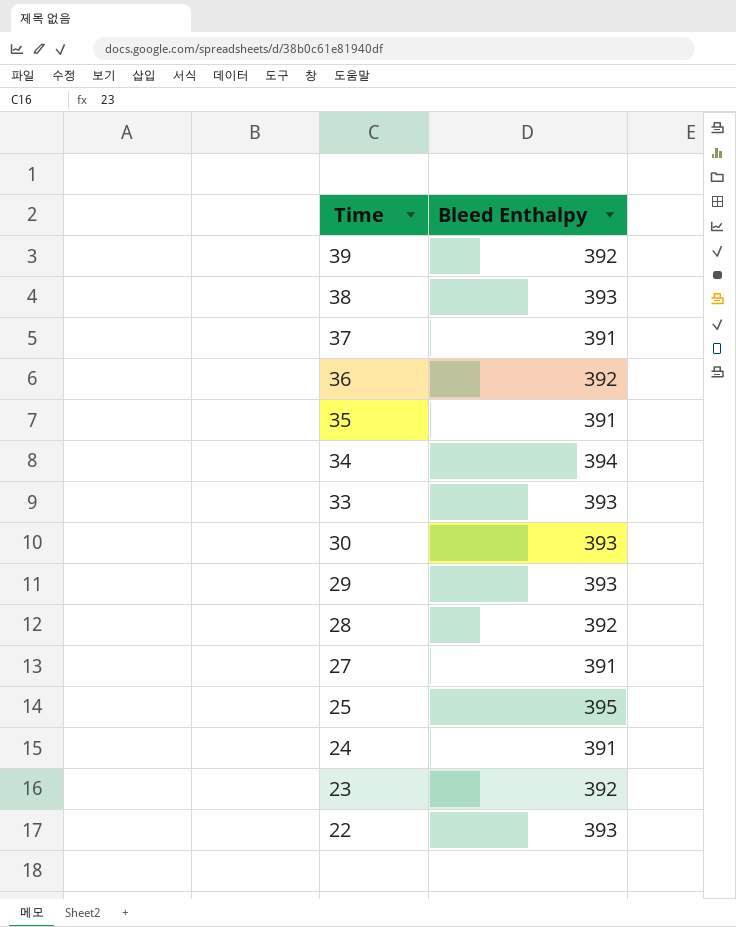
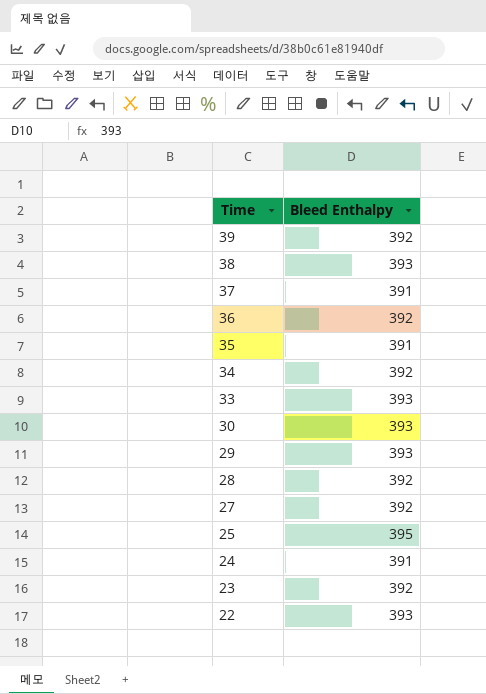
34 | Bleed Enthalpy: 394 -> 392
27 | Bleed Enthalpy: 391 -> 392

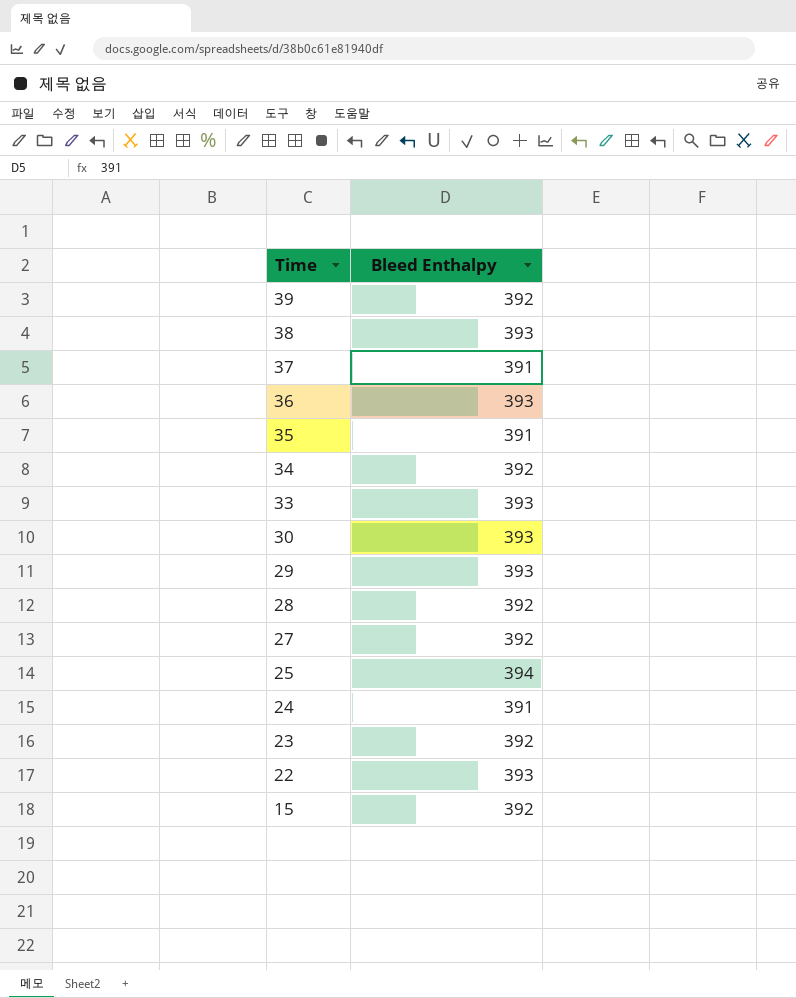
36 | Bleed Enthalpy: 392 -> 393
25 | Bleed Enthalpy: 395 -> 394
row 15: none -> 392

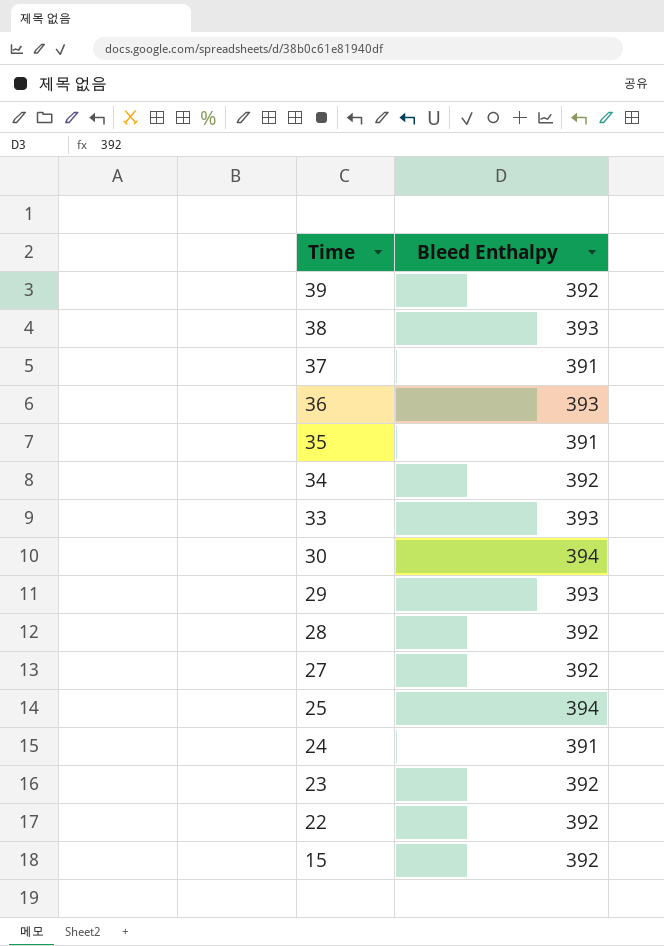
30 | Bleed Enthalpy: 393 -> 394
22 | Bleed Enthalpy: 393 -> 392

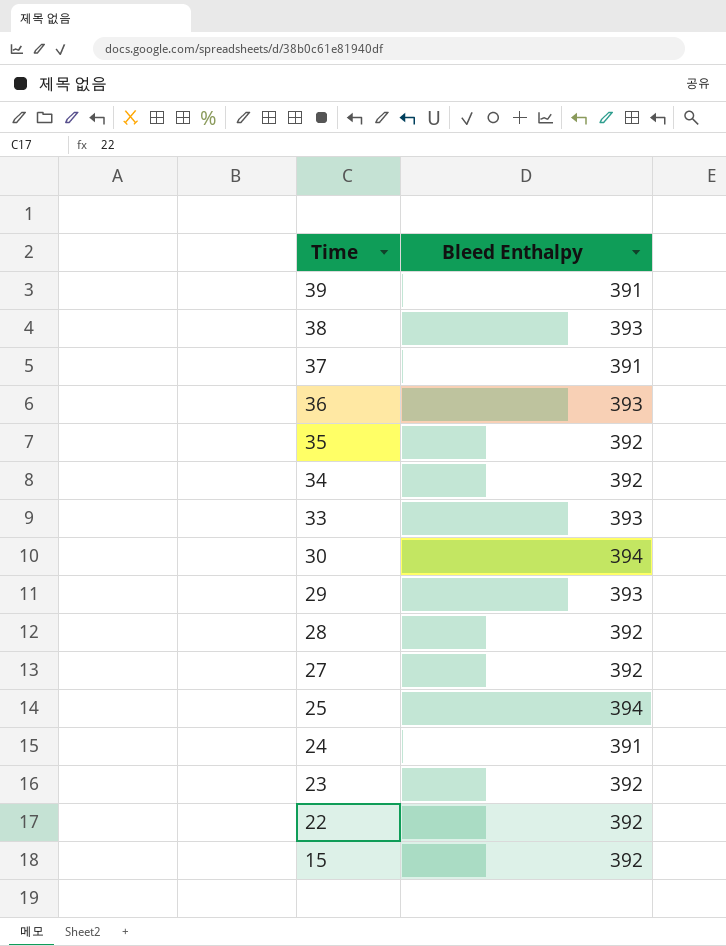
39 | Bleed Enthalpy: 392 -> 391
35 | Bleed Enthalpy: 391 -> 392

